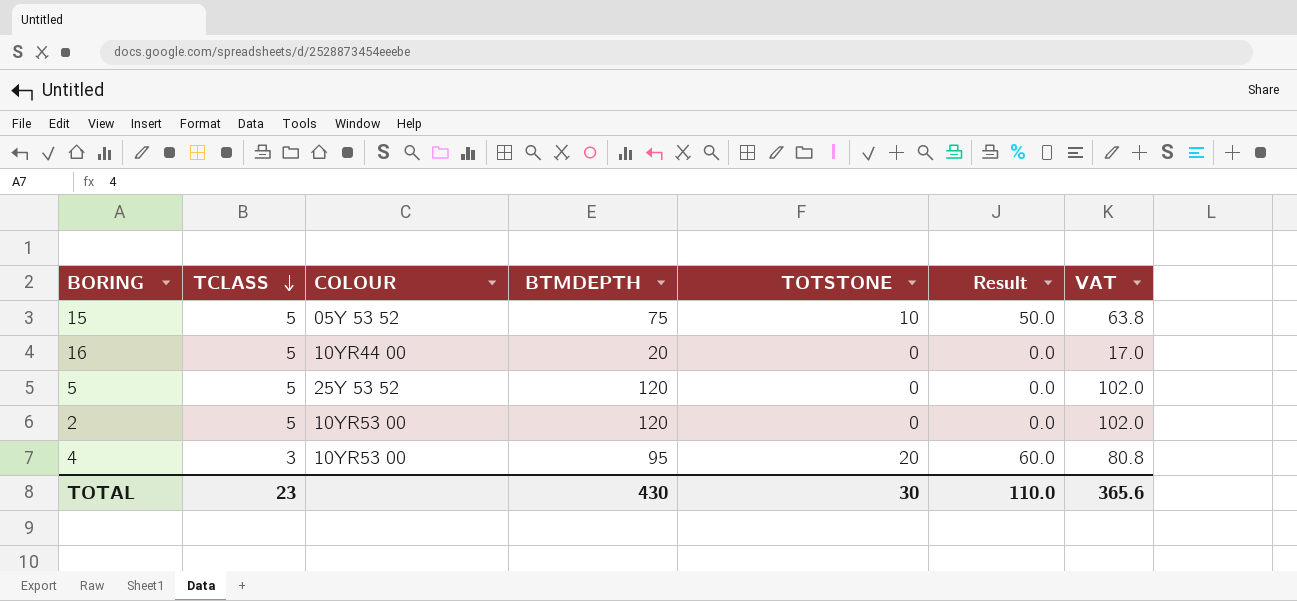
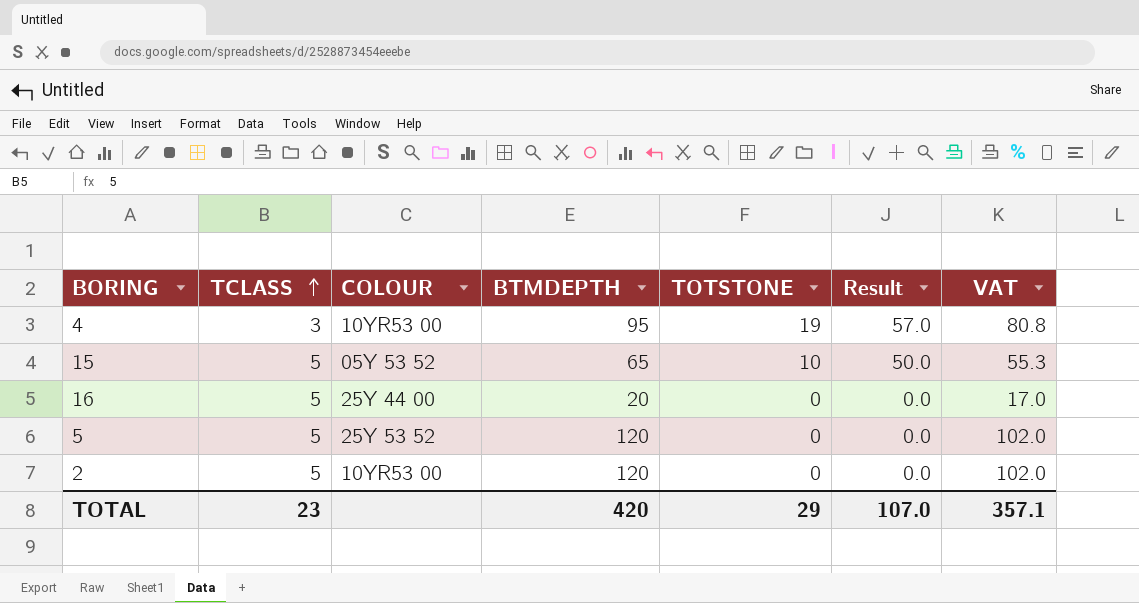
row order: TCLASS descending -> TCLASS ascending
4 | TOTSTONE: 20 -> 19
4 | Result: 60.0 -> 57.0
15 | BTMDEPTH: 75 -> 65
15 | VAT: 63.8 -> 55.3
16 | COLOUR: 10YR44 00 -> 25Y 44 00
TOTAL | BTMDEPTH: 430 -> 420
TOTAL | TOTSTONE: 30 -> 29
TOTAL | Result: 110.0 -> 107.0
TOTAL | VAT: 365.6 -> 357.1

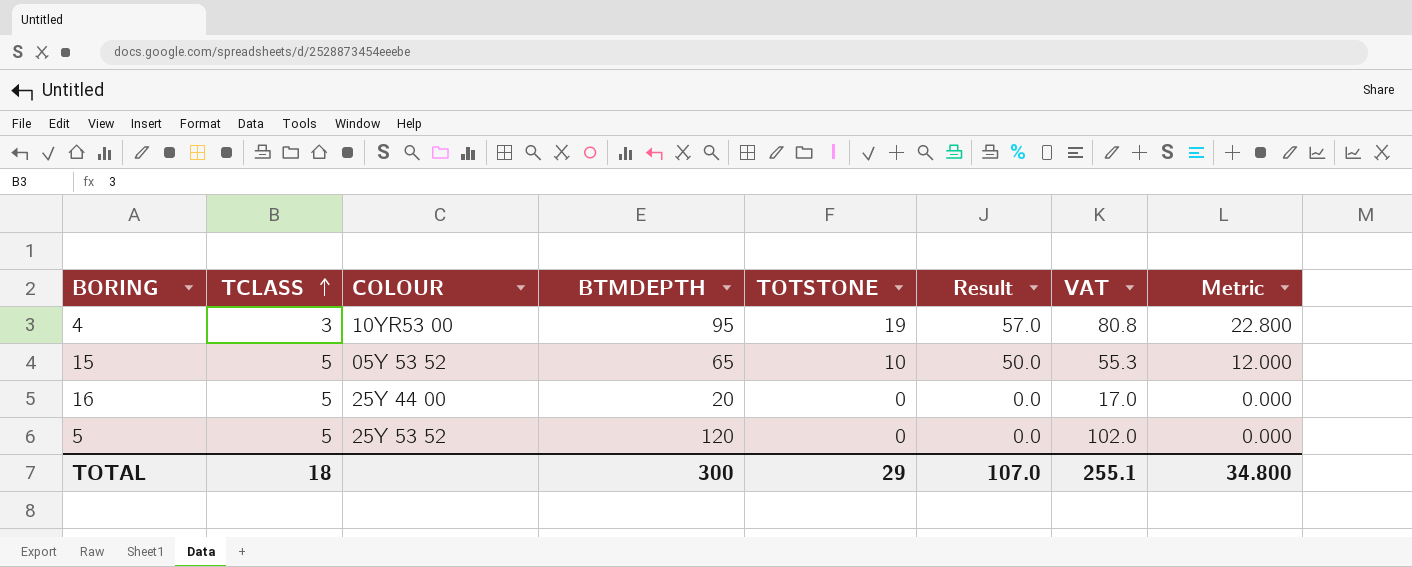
column Metric | formula: none -> [TOTSTONE] * 1.2
row 2: 5 | 10YR53 00 | 120 | 0 | 0.0 | 102.0 -> none
TOTAL | TCLASS: 23 -> 18
TOTAL | BTMDEPTH: 420 -> 300
TOTAL | VAT: 357.1 -> 255.1

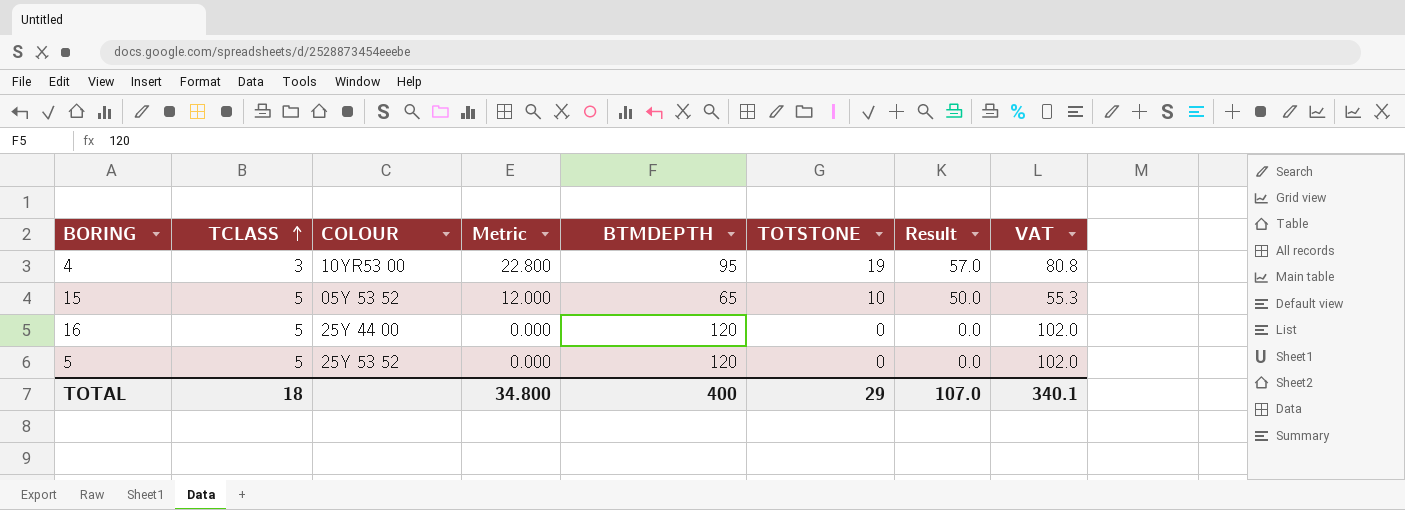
column Metric | position: 8 -> 4
16 | BTMDEPTH: 20 -> 120
16 | VAT: 17.0 -> 102.0
TOTAL | BTMDEPTH: 300 -> 400
TOTAL | VAT: 255.1 -> 340.1

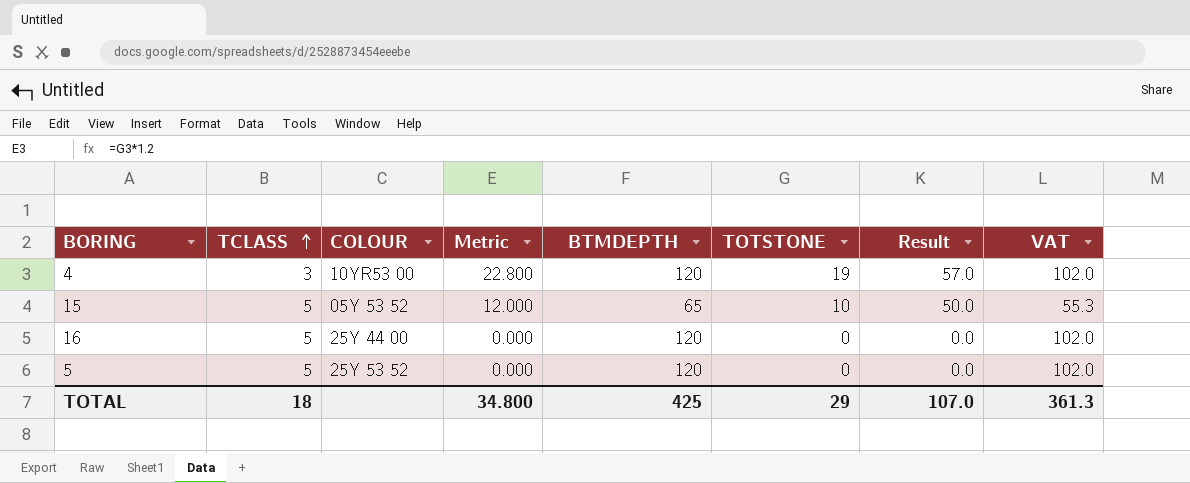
4 | BTMDEPTH: 95 -> 120
4 | VAT: 80.8 -> 102.0
TOTAL | BTMDEPTH: 400 -> 425
TOTAL | VAT: 340.1 -> 361.3

